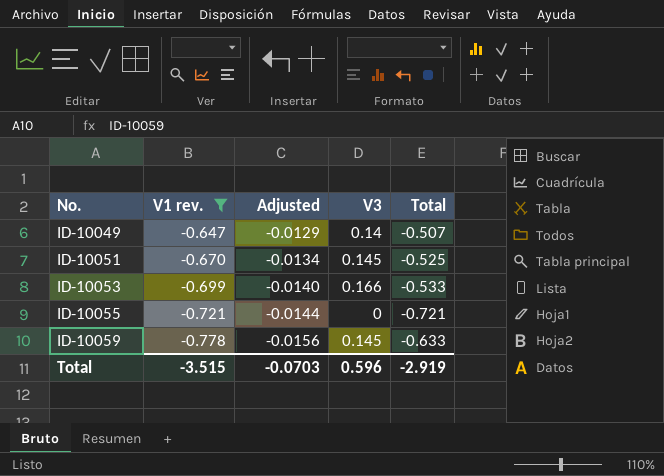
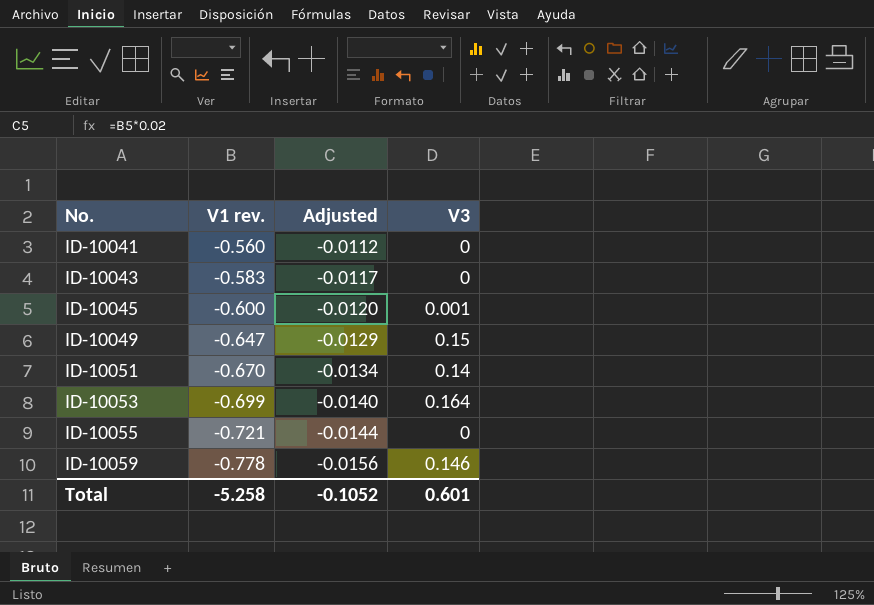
filter: V1 rev. <= -0.647 -> none
column Total | formula: [V1 rev.] + [V3] -> none
ID-10049 | V3: 0.14 -> 0.15
ID-10051 | V3: 0.145 -> 0.14
ID-10053 | V3: 0.166 -> 0.164
ID-10059 | V3: 0.145 -> 0.146
Total | V1 rev.: -3.515 -> -5.258
Total | Adjusted: -0.0703 -> -0.1052
Total | V3: 0.596 -> 0.601

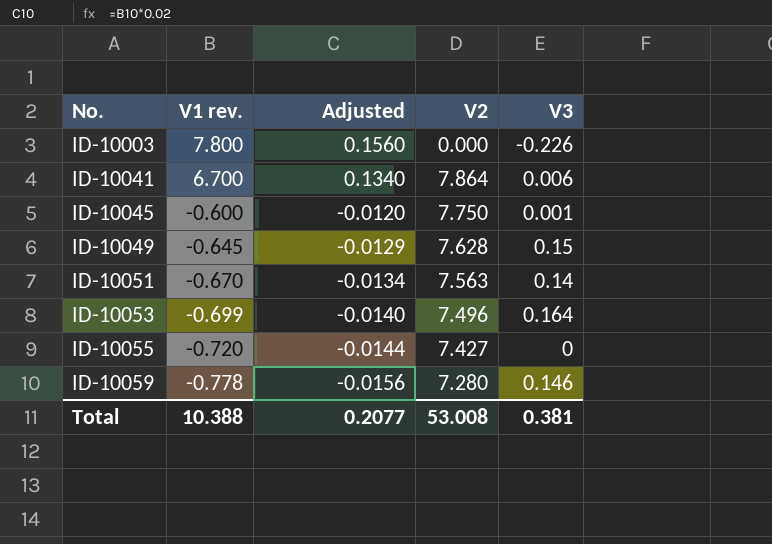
column V2 | position: none -> 4
row ID-10043: -0.583 | -0.0117 | 0 -> none
row ID-10003: none -> 7.800 | 0.1560 | 0.000 | -0.226
ID-10041 | V1 rev.: -0.560 -> 6.700
ID-10041 | Adjusted: -0.0112 -> 0.1340
ID-10041 | V3: 0 -> 0.006
ID-10049 | V1 rev.: -0.647 -> -0.645
ID-10055 | V1 rev.: -0.721 -> -0.720
Total | V1 rev.: -5.258 -> 10.388
Total | Adjusted: -0.1052 -> 0.2077
Total | V3: 0.601 -> 0.381

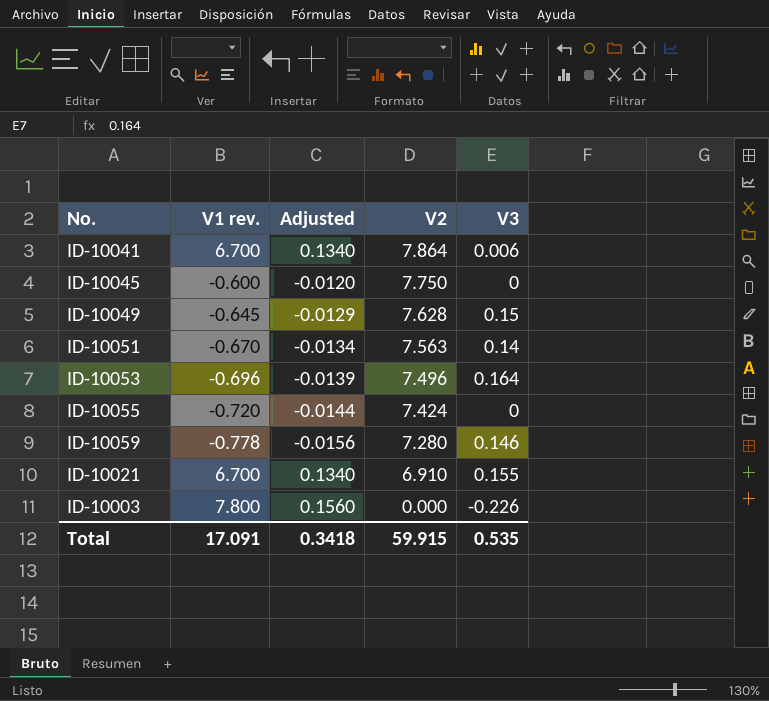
row order: No. ascending -> V2 descending
ID-10045 | V3: 0.001 -> 0
ID-10053 | V1 rev.: -0.699 -> -0.696
ID-10053 | Adjusted: -0.0140 -> -0.0139
ID-10055 | V2: 7.427 -> 7.424
row ID-10021: none -> 6.700 | 0.1340 | 6.910 | 0.155
Total | V1 rev.: 10.388 -> 17.091
Total | Adjusted: 0.2077 -> 0.3418
Total | V2: 53.008 -> 59.915
Total | V3: 0.381 -> 0.535

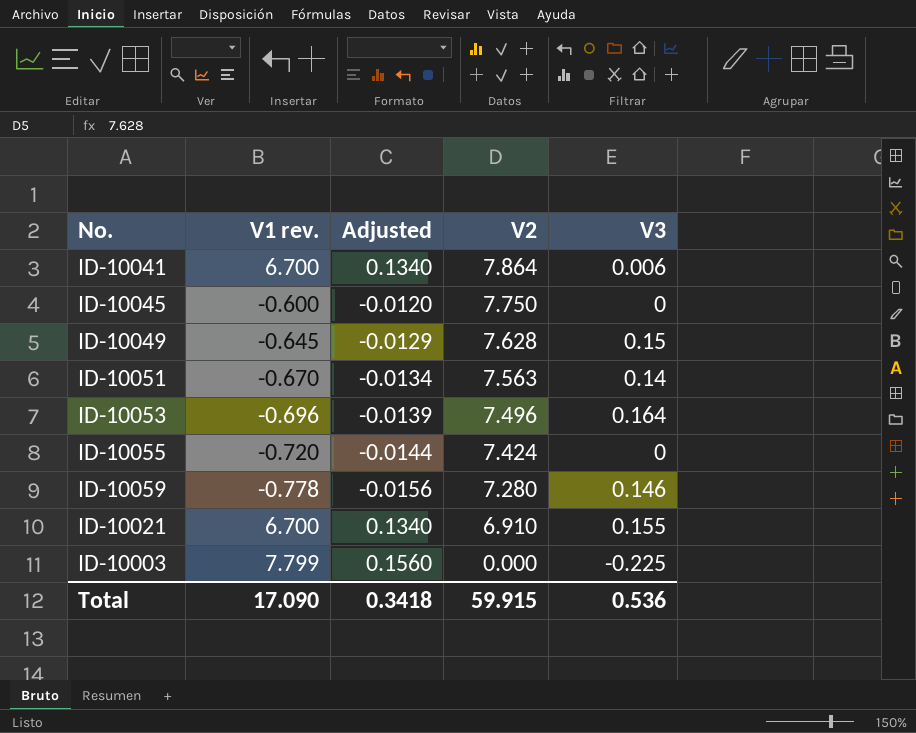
ID-10003 | V1 rev.: 7.800 -> 7.799
ID-10003 | V3: -0.226 -> -0.225
Total | V1 rev.: 17.091 -> 17.090
Total | V3: 0.535 -> 0.536

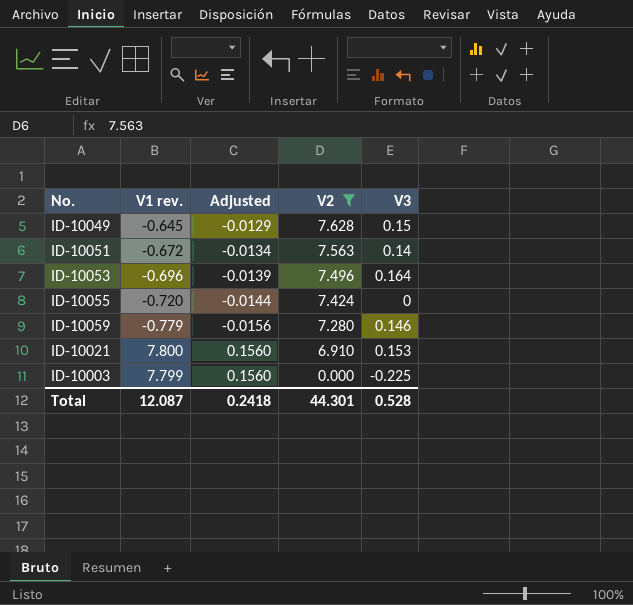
filter: none -> V2 <= 7.628
ID-10051 | V1 rev.: -0.670 -> -0.672
ID-10059 | V1 rev.: -0.778 -> -0.779
ID-10021 | V1 rev.: 6.700 -> 7.800
ID-10021 | Adjusted: 0.1340 -> 0.1560
ID-10021 | V3: 0.155 -> 0.153
Total | V1 rev.: 17.090 -> 12.087
Total | Adjusted: 0.3418 -> 0.2418
Total | V2: 59.915 -> 44.301
Total | V3: 0.536 -> 0.528

